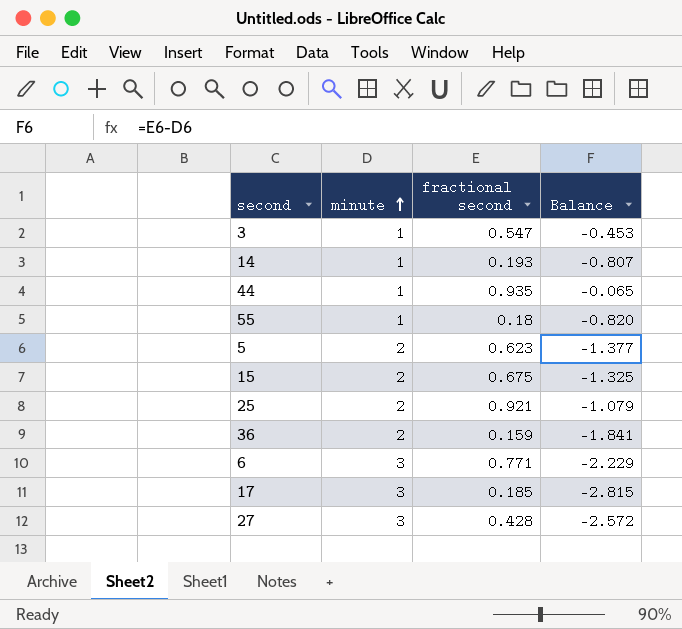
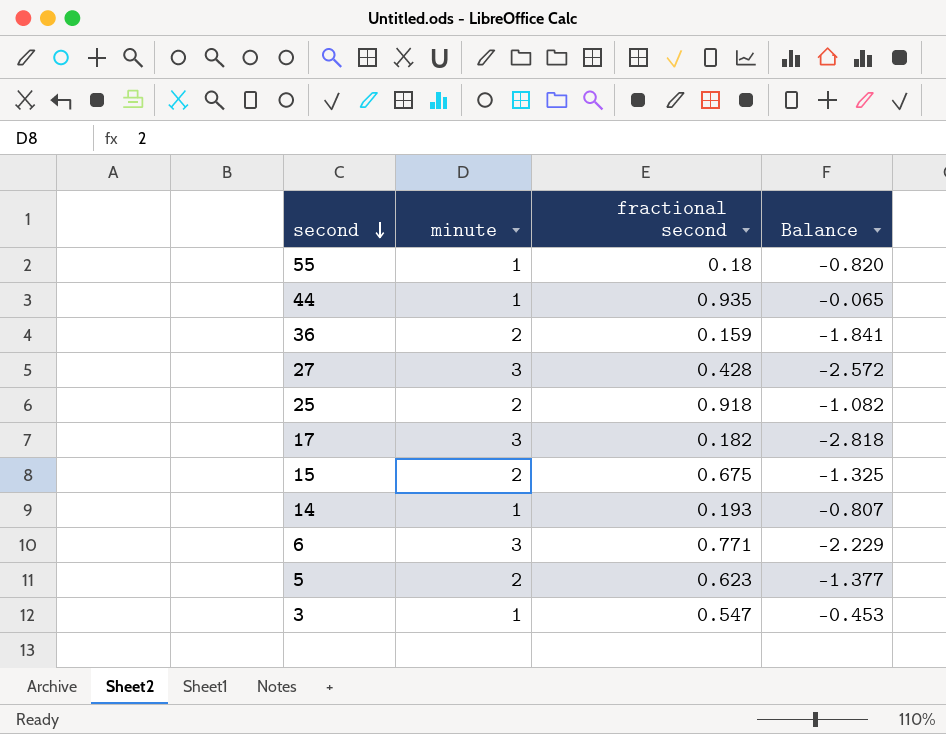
row order: minute ascending -> second descending
25 | fractional second: 0.921 -> 0.918
25 | Balance: -1.079 -> -1.082
17 | fractional second: 0.185 -> 0.182
17 | Balance: -2.815 -> -2.818

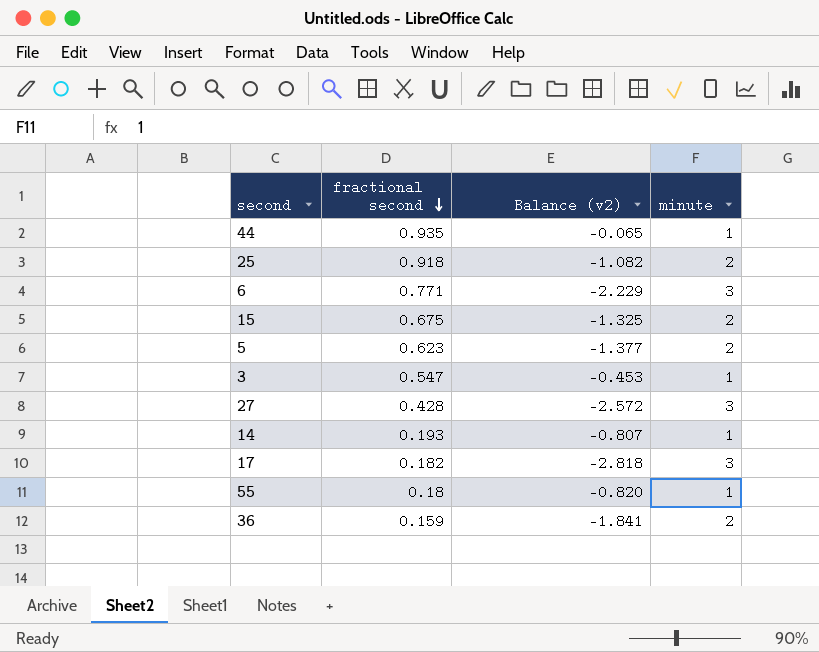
row order: second descending -> fractional second descending
column name: Balance -> Balance (v2)
column minute | position: 2 -> 4

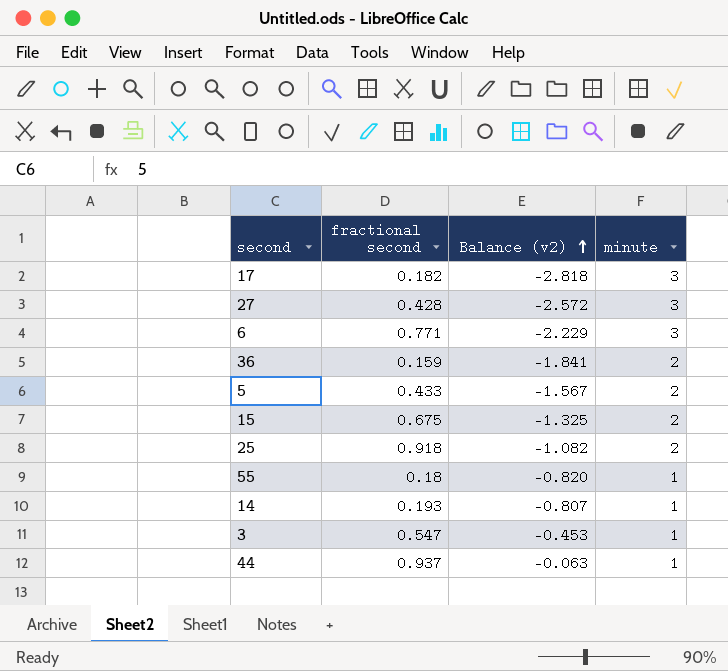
row order: fractional second descending -> Balance (v2) ascending
5 | fractional second: 0.623 -> 0.433
5 | Balance (v2): -1.377 -> -1.567
44 | fractional second: 0.935 -> 0.937
44 | Balance (v2): -0.065 -> -0.063

